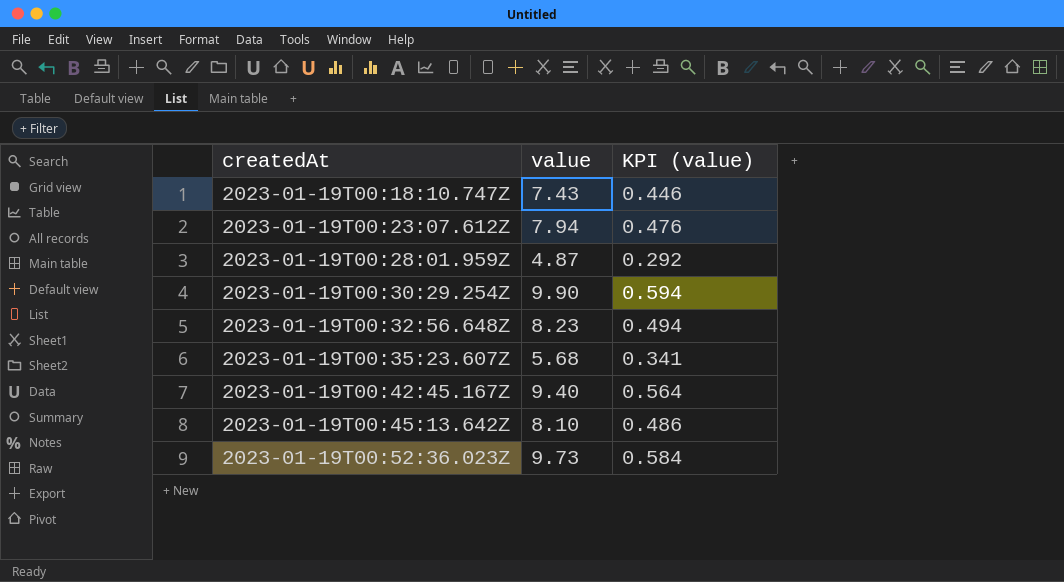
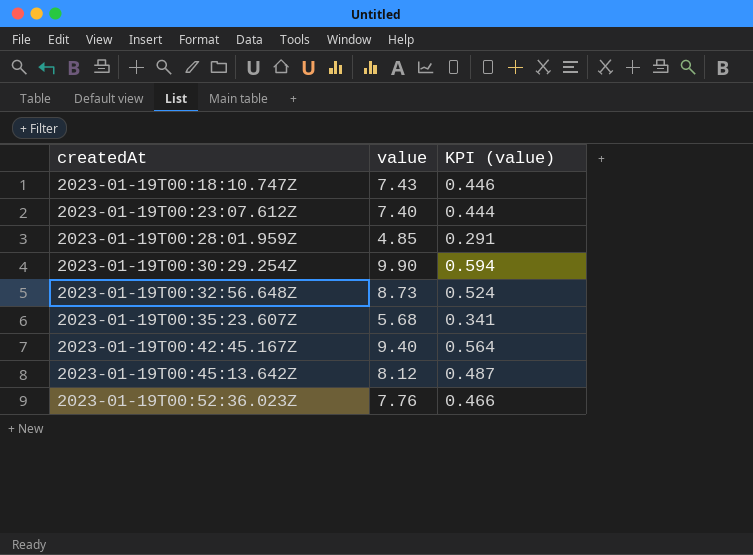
2023-01-19T00:23:07.612Z | value: 7.94 -> 7.40
2023-01-19T00:23:07.612Z | KPI (value): 0.476 -> 0.444
2023-01-19T00:28:01.959Z | value: 4.87 -> 4.85
2023-01-19T00:28:01.959Z | KPI (value): 0.292 -> 0.291
2023-01-19T00:32:56.648Z | value: 8.23 -> 8.73
2023-01-19T00:32:56.648Z | KPI (value): 0.494 -> 0.524
2023-01-19T00:45:13.642Z | value: 8.10 -> 8.12
2023-01-19T00:45:13.642Z | KPI (value): 0.486 -> 0.487
2023-01-19T00:52:36.023Z | value: 9.73 -> 7.76
2023-01-19T00:52:36.023Z | KPI (value): 0.584 -> 0.466

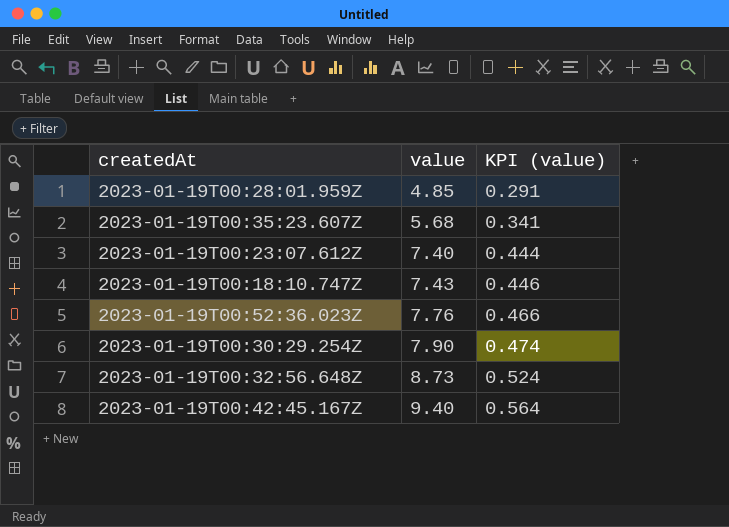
row order: createdAt ascending -> value ascending
row 2023-01-19T00:45:13.642Z: 8.12 | 0.487 -> none
2023-01-19T00:30:29.254Z | value: 9.90 -> 7.90
2023-01-19T00:30:29.254Z | KPI (value): 0.594 -> 0.474

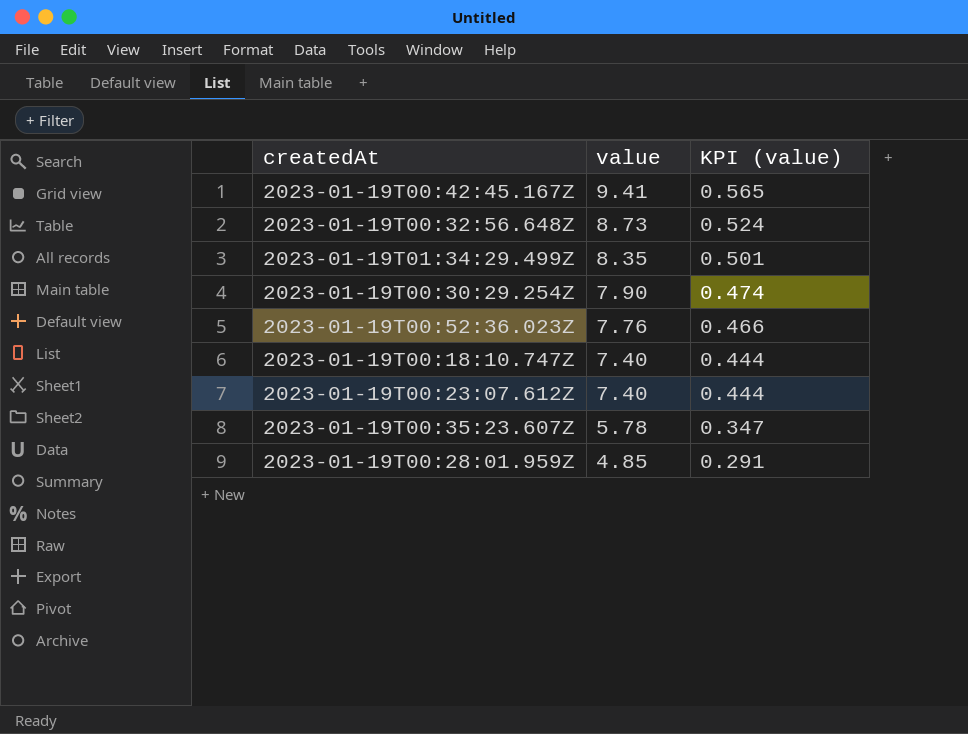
row order: value ascending -> value descending
2023-01-19T00:42:45.167Z | value: 9.40 -> 9.41
2023-01-19T00:42:45.167Z | KPI (value): 0.564 -> 0.565
row 2023-01-19T01:34:29.499Z: none -> 8.35 | 0.501
2023-01-19T00:18:10.747Z | value: 7.43 -> 7.40
2023-01-19T00:18:10.747Z | KPI (value): 0.446 -> 0.444
2023-01-19T00:35:23.607Z | value: 5.68 -> 5.78
2023-01-19T00:35:23.607Z | KPI (value): 0.341 -> 0.347

